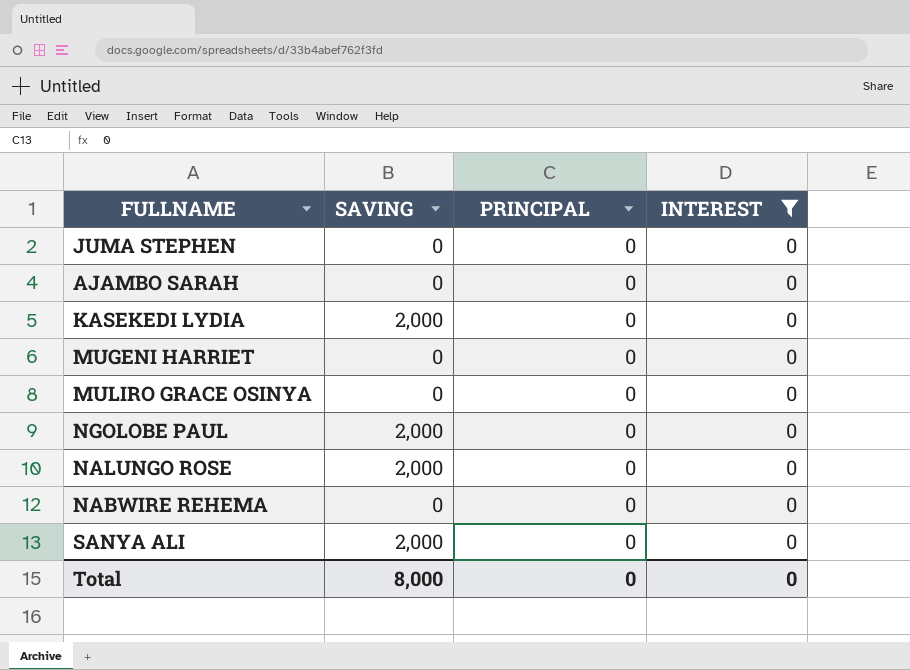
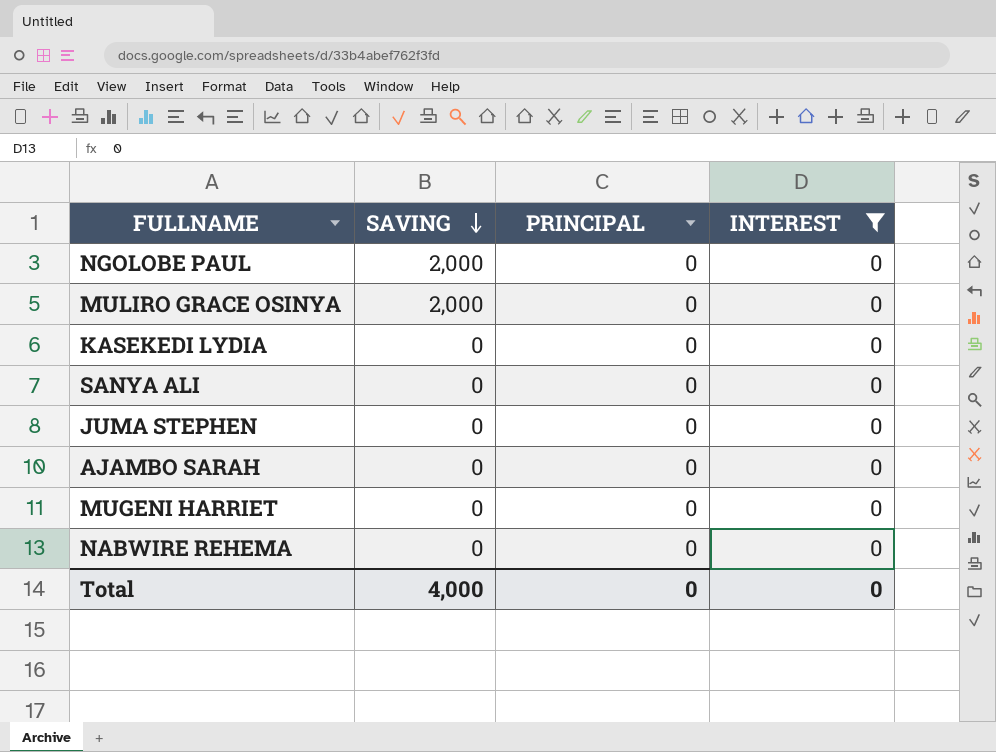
row order: none -> SAVING descending
row NALUNGO ROSE: 2,000 | 0 | 0 -> none
MULIRO GRACE OSINYA | SAVING: 0 -> 2,000
KASEKEDI LYDIA | SAVING: 2,000 -> 0
SANYA ALI | SAVING: 2,000 -> 0
Total | SAVING: 8,000 -> 4,000

